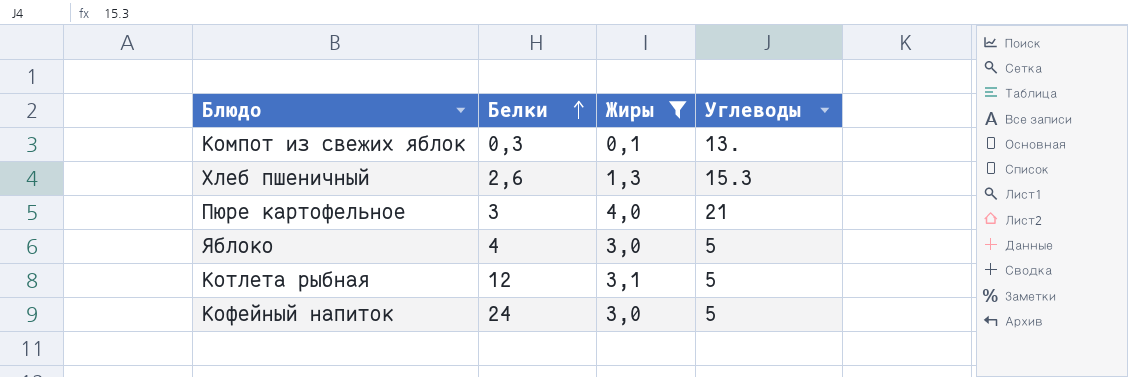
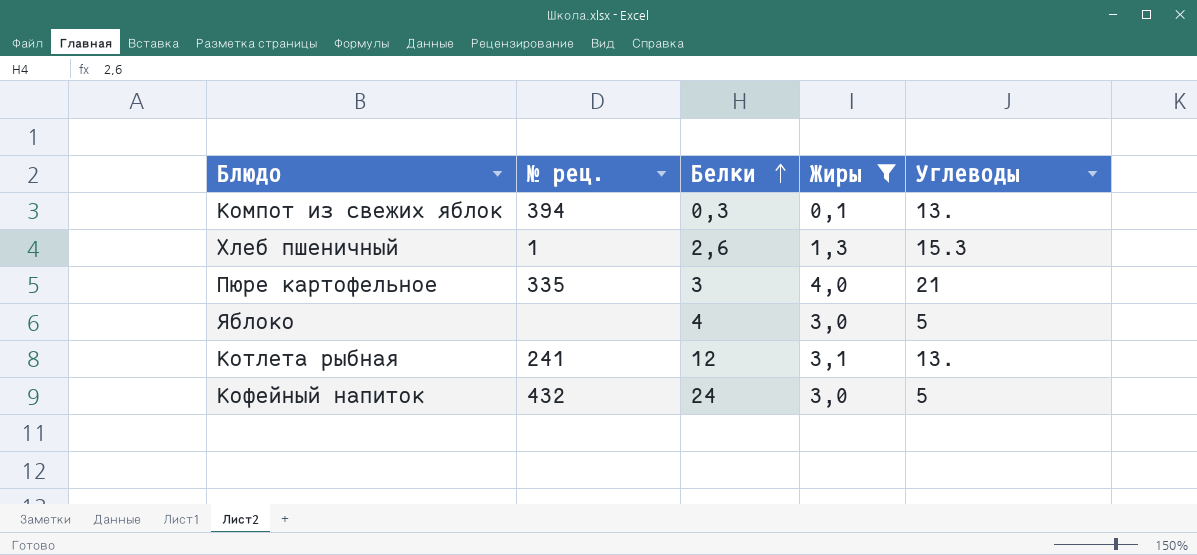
column № рец. | position: none -> 2
Котлета рыбная | Углеводы: 5 -> 13.

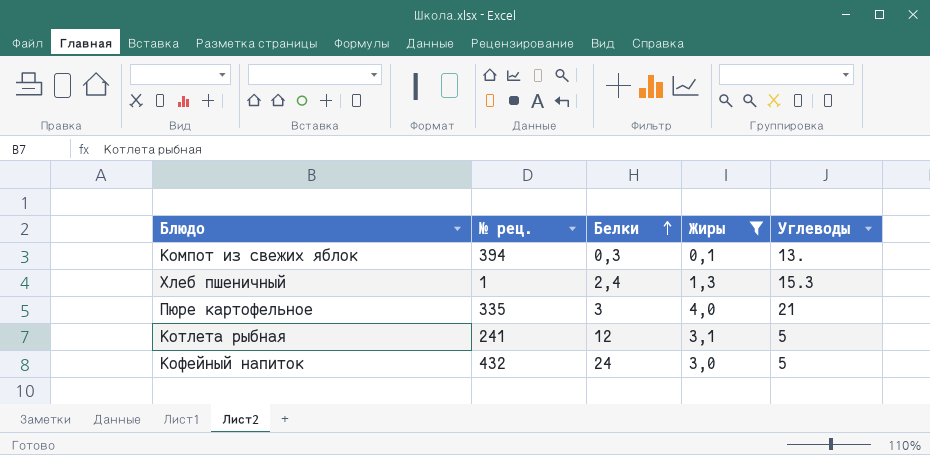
row Яблоко: none | 4 | 3,0 | 5 -> none
Хлеб пшеничный | Белки: 2,6 -> 2,4
Котлета рыбная | Углеводы: 13. -> 5

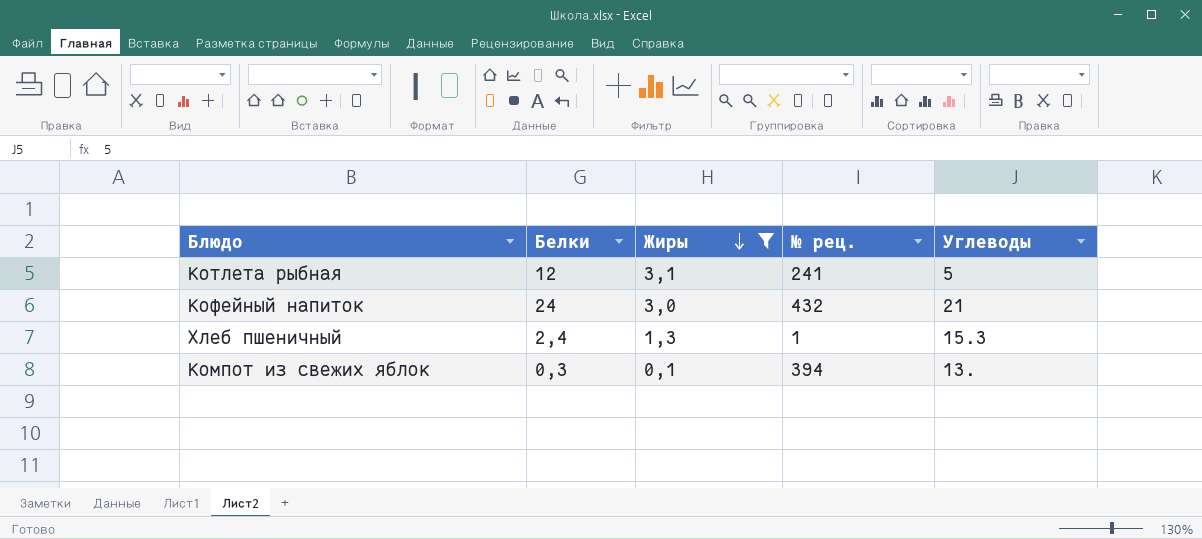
row order: Белки ascending -> Жиры descending
column № рец. | position: 2 -> 4
row Пюре картофельное: 335 | 3 | 4,0 | 21 -> none
Кофейный напиток | Углеводы: 5 -> 21

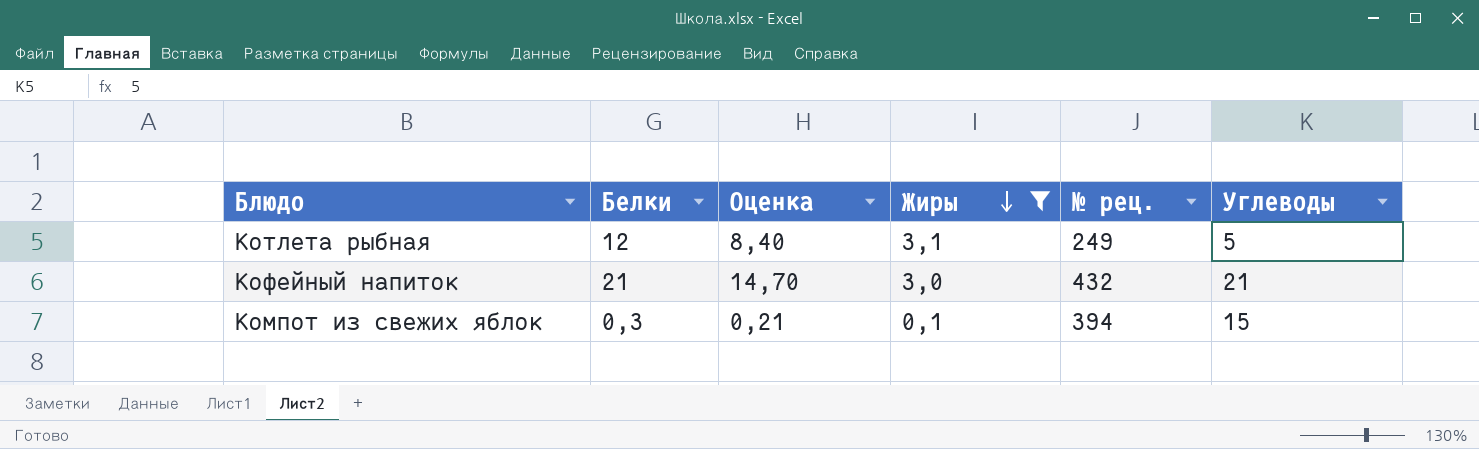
column Оценка | formula: none -> [Белки] * 0,7
row Хлеб пшеничный: 2,4 | 1,3 | 1 | 15.3 -> none
Котлета рыбная | № рец.: 241 -> 249
Кофейный напиток | Белки: 24 -> 21
Компот из свежих яблок | Углеводы: 13. -> 15

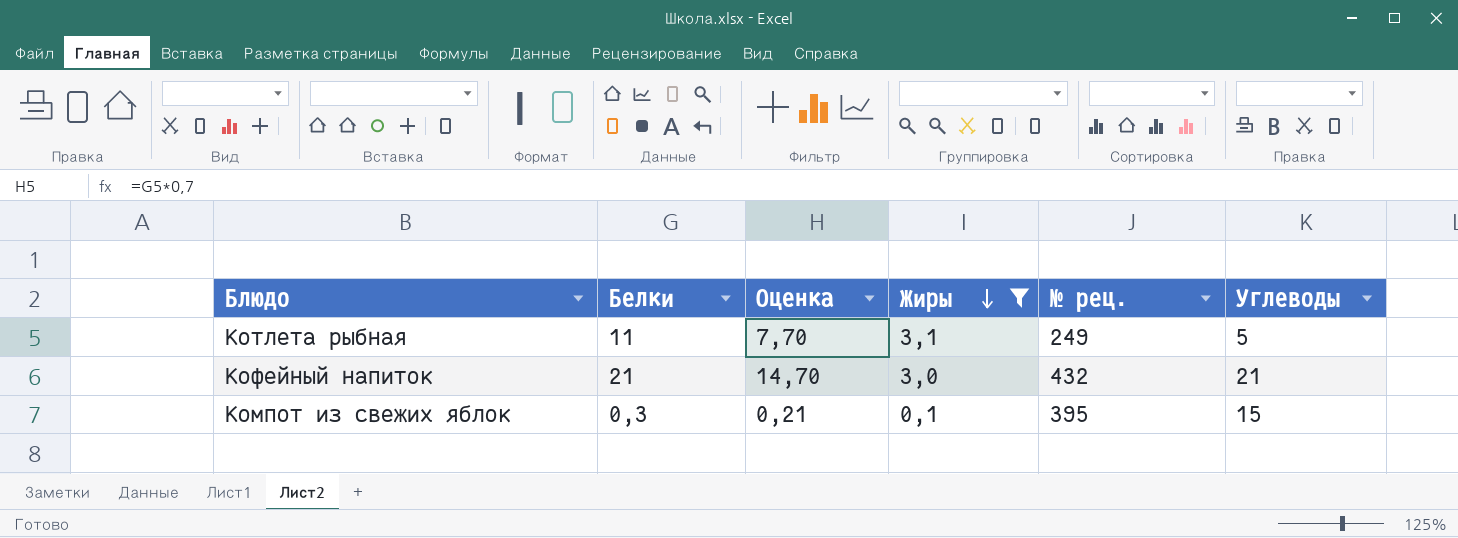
Котлета рыбная | Белки: 12 -> 11
Котлета рыбная | Оценка: 8,40 -> 7,70
Компот из свежих яблок | № рец.: 394 -> 395

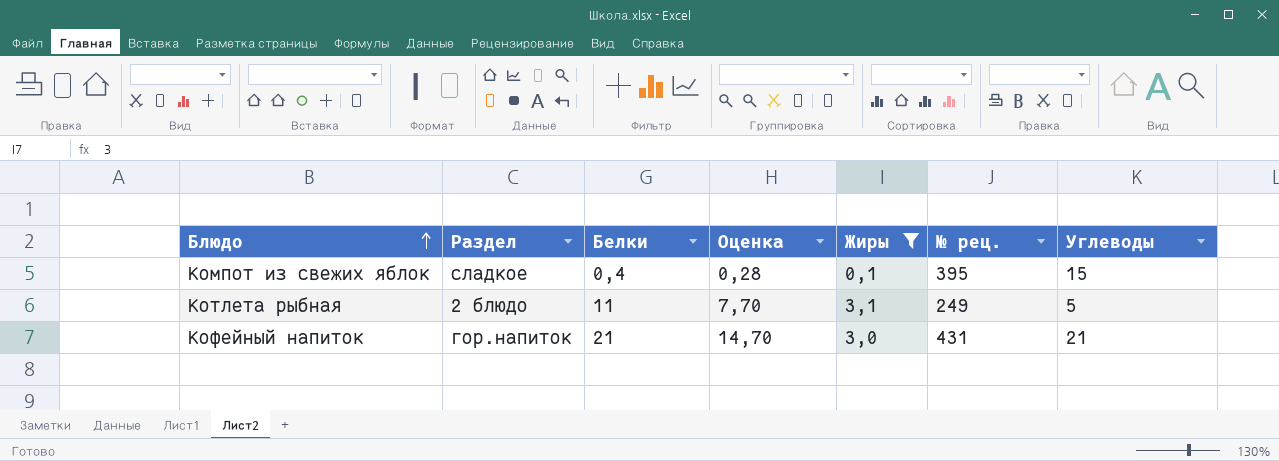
row order: Жиры descending -> Блюдо ascending
column Раздел | position: none -> 2
Компот из свежих яблок | Белки: 0,3 -> 0,4
Компот из свежих яблок | Оценка: 0,21 -> 0,28
Кофейный напиток | № рец.: 432 -> 431

